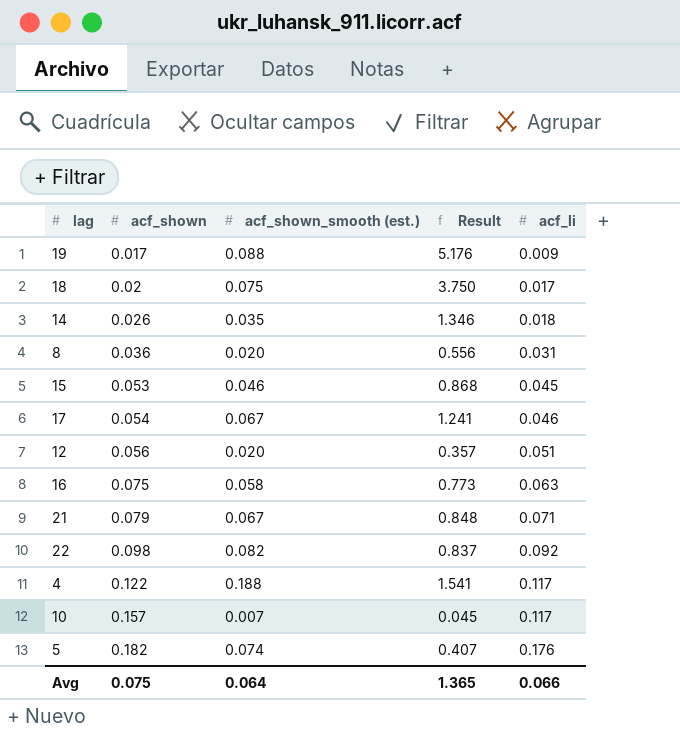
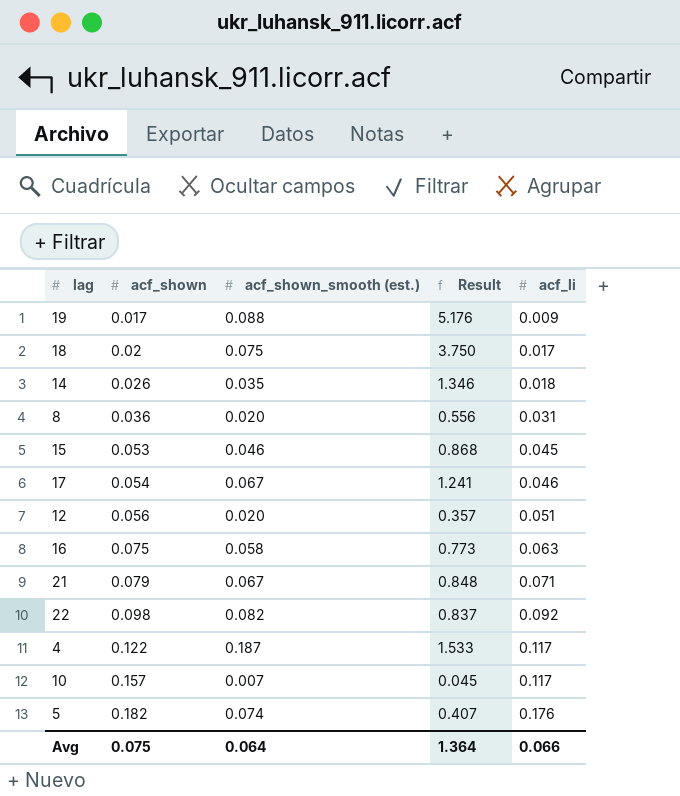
4 | acf_shown_smooth (est.): 0.188 -> 0.187
4 | Result: 1.541 -> 1.533
Avg | Result: 1.365 -> 1.364

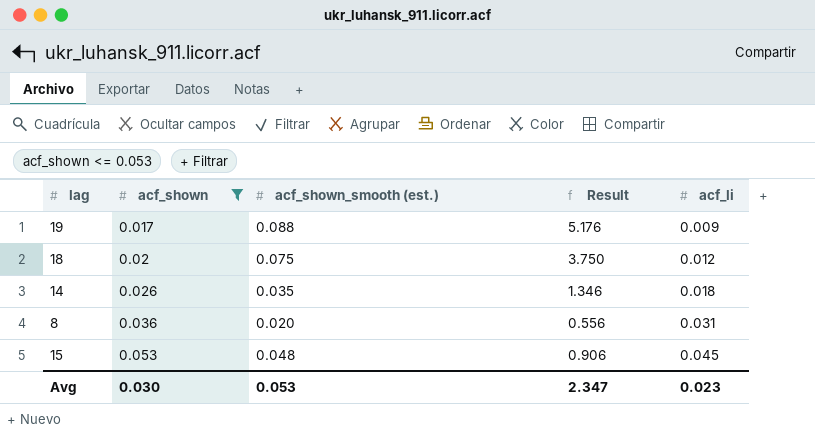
filter: none -> acf_shown <= 0.053
18 | acf_li: 0.017 -> 0.012
15 | acf_shown_smooth (est.): 0.046 -> 0.048
15 | Result: 0.868 -> 0.906
Avg | acf_shown: 0.075 -> 0.030
Avg | acf_shown_smooth (est.): 0.064 -> 0.053
Avg | Result: 1.364 -> 2.347
Avg | acf_li: 0.066 -> 0.023

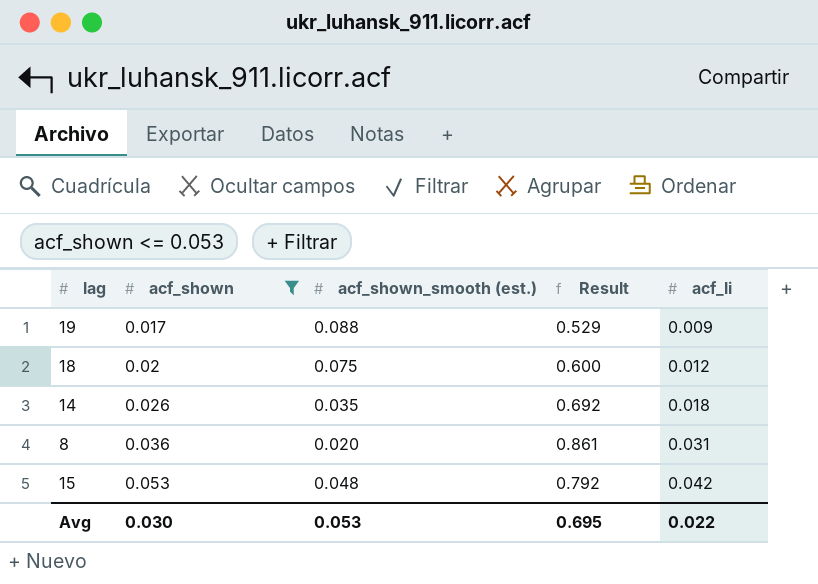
column Result | formula: [acf_shown_smooth (est.)] / [acf_shown] -> [acf_li] / [acf_shown]
15 | acf_li: 0.045 -> 0.042
Avg | Result: 2.347 -> 0.695
Avg | acf_li: 0.023 -> 0.022

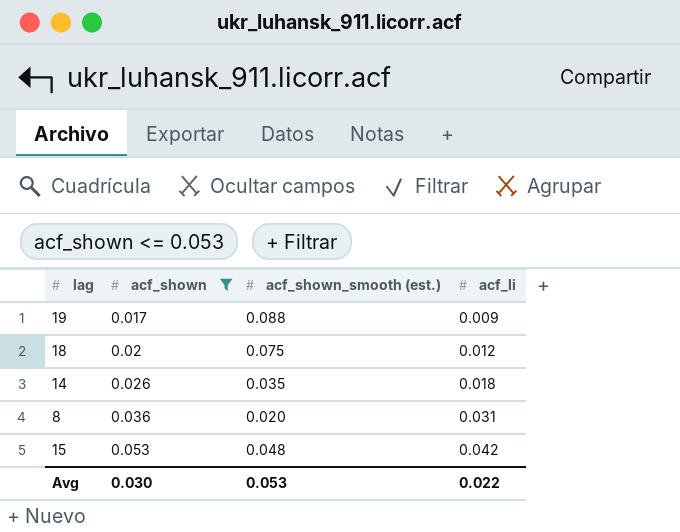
column Result | formula: [acf_li] / [acf_shown] -> none

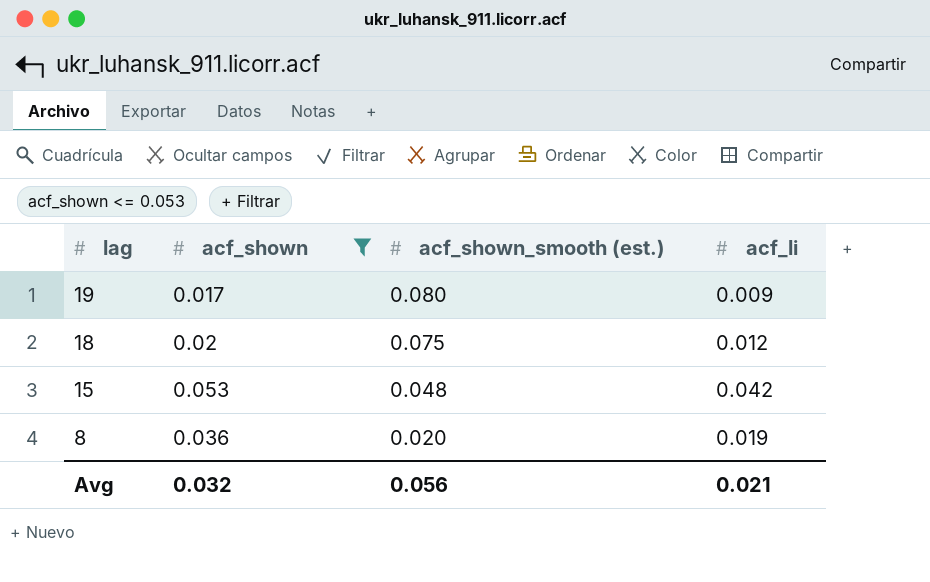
row order: acf_shown ascending -> lag descending
row 14: 0.026 | 0.035 | 0.018 -> none
19 | acf_shown_smooth (est.): 0.088 -> 0.080
8 | acf_li: 0.031 -> 0.019
Avg | acf_shown: 0.030 -> 0.032
Avg | acf_shown_smooth (est.): 0.053 -> 0.056
Avg | acf_li: 0.022 -> 0.021

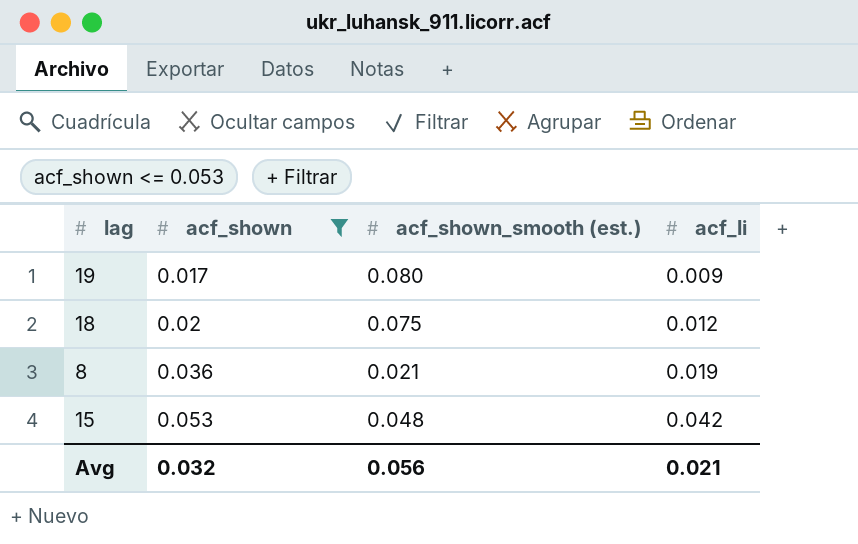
row order: lag descending -> acf_shown ascending
8 | acf_shown_smooth (est.): 0.020 -> 0.021

